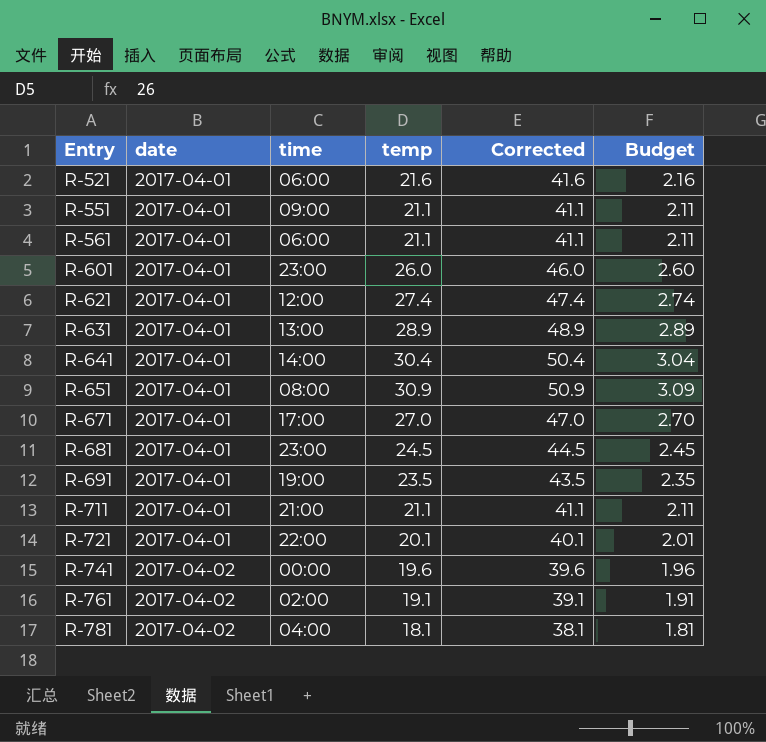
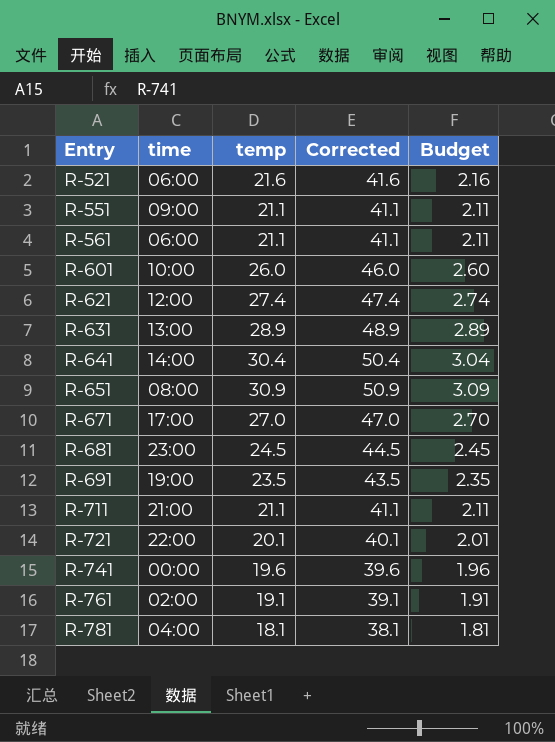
column date | position: 2 -> none
R-601 | time: 23:00 -> 10:00

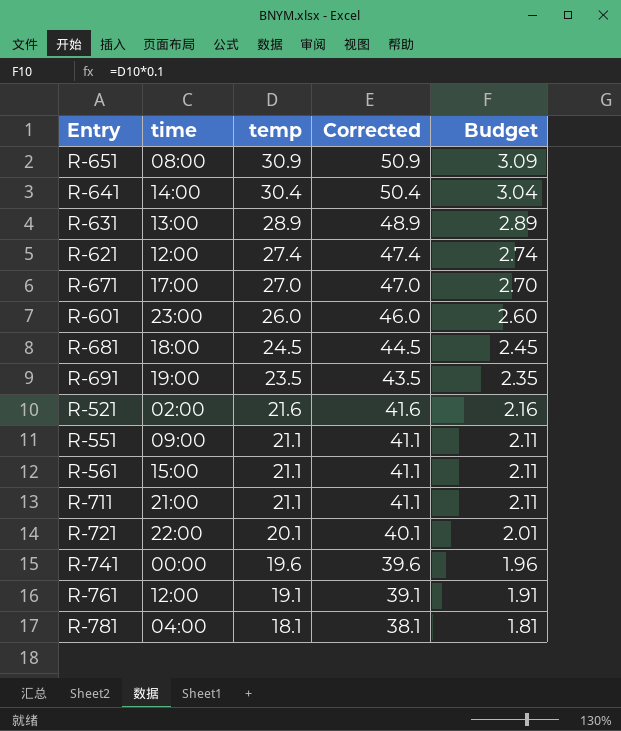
row order: Entry ascending -> temp descending
R-601 | time: 10:00 -> 23:00
R-681 | time: 23:00 -> 18:00
R-521 | time: 06:00 -> 02:00
R-561 | time: 06:00 -> 15:00
R-761 | time: 02:00 -> 12:00

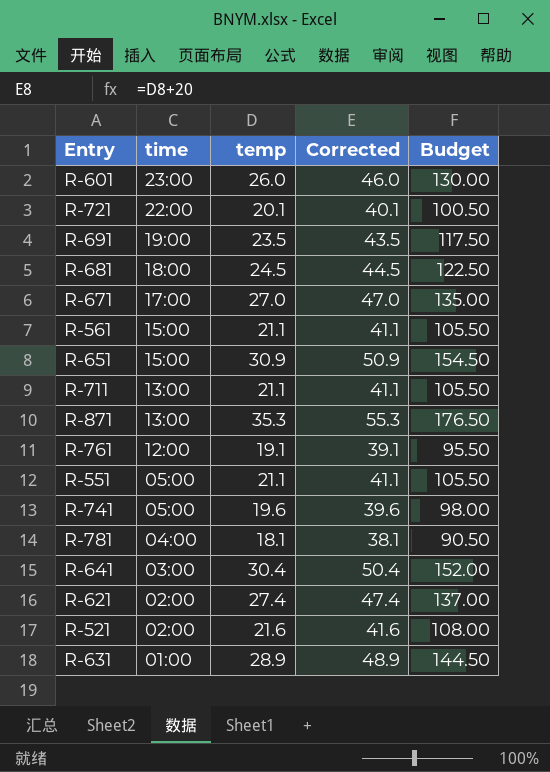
row order: temp descending -> time descending
column Budget | formula: [temp] * 0.1 -> [temp] * 5
R-651 | time: 08:00 -> 15:00
R-711 | time: 21:00 -> 13:00
row R-871: none -> 13:00 | 35.3 | 55.3 | 176.50
R-551 | time: 09:00 -> 05:00
R-741 | time: 00:00 -> 05:00
R-641 | time: 14:00 -> 03:00
R-621 | time: 12:00 -> 02:00
R-631 | time: 13:00 -> 01:00

